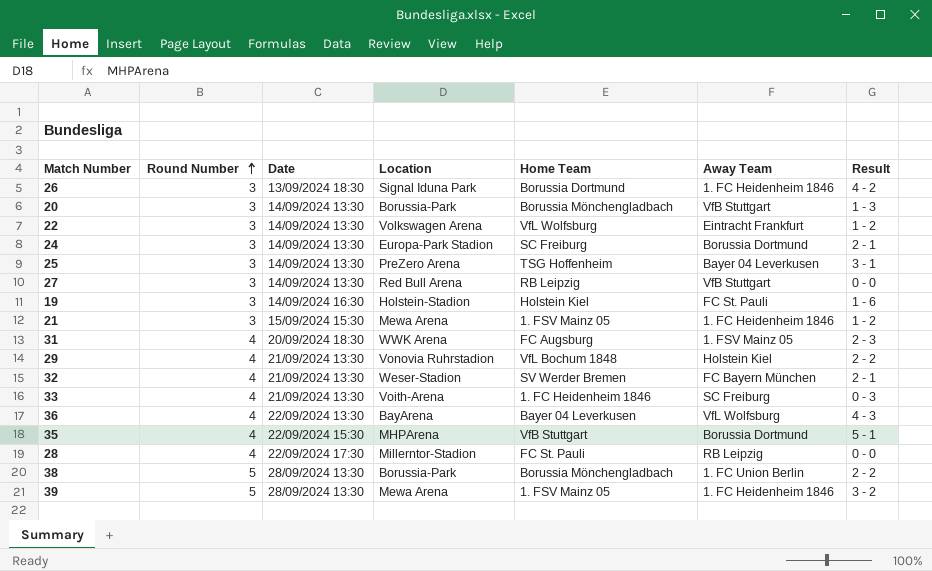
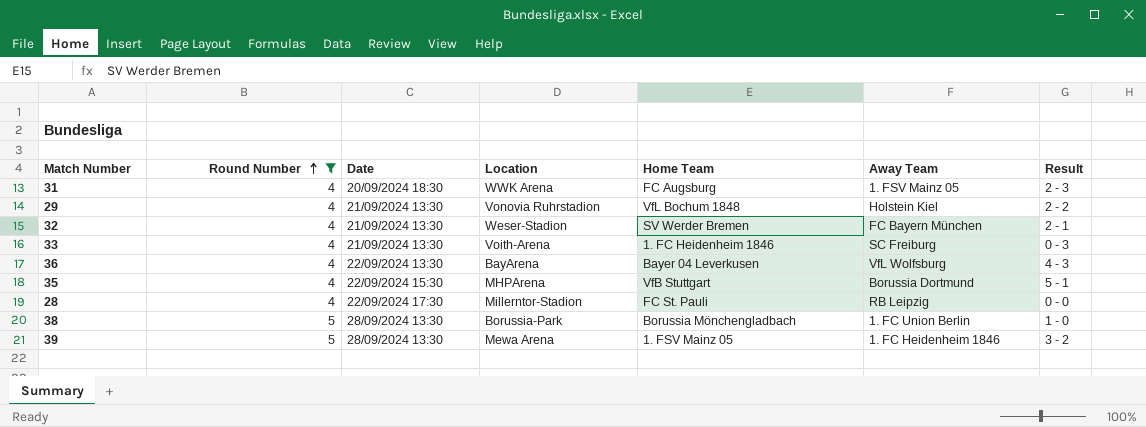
filter: none -> Round Number != 3
38 | Result: 2 - 2 -> 1 - 0

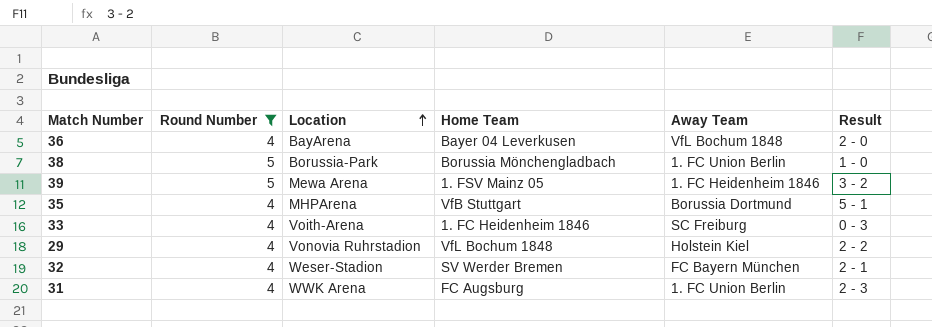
row order: Round Number ascending -> Location ascending
column Date | position: 3 -> none
row 28: 4 | 22/09/2024 17:30 | Millerntor-Stadion | FC St. Pauli | RB Leipzig | 0 - 0 -> none
36 | Away Team: VfL Wolfsburg -> VfL Bochum 1848
36 | Result: 4 - 3 -> 2 - 0
31 | Away Team: 1. FSV Mainz 05 -> 1. FC Union Berlin

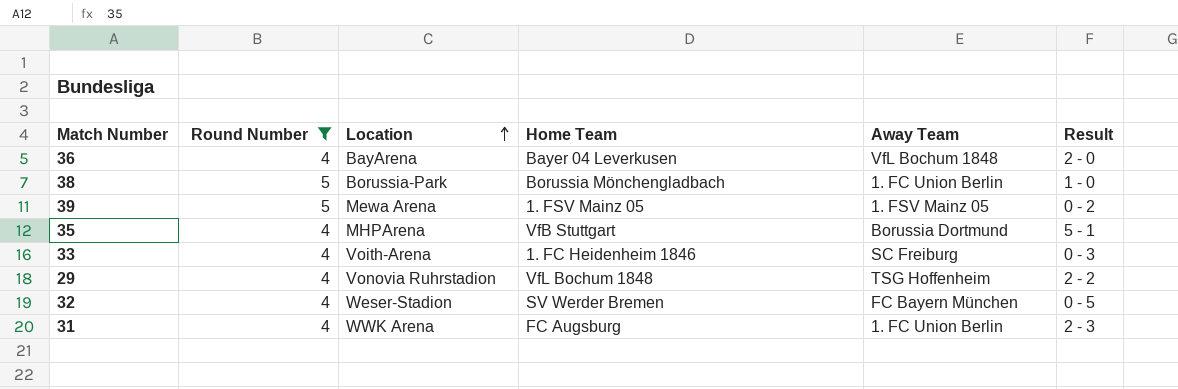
39 | Away Team: 1. FC Heidenheim 1846 -> 1. FSV Mainz 05
39 | Result: 3 - 2 -> 0 - 2
29 | Away Team: Holstein Kiel -> TSG Hoffenheim
32 | Result: 2 - 1 -> 0 - 5

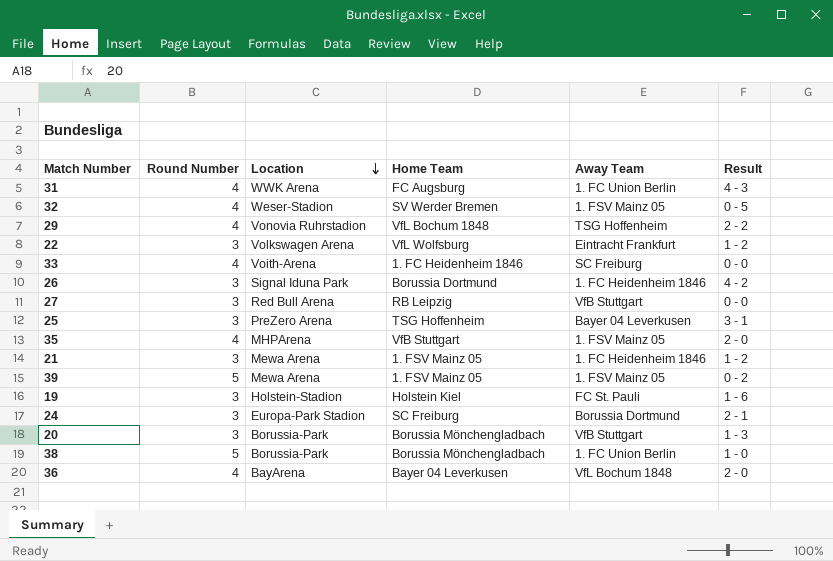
filter: Round Number != 3 -> none
row order: Location ascending -> Location descending
31 | Result: 2 - 3 -> 4 - 3
32 | Away Team: FC Bayern München -> 1. FSV Mainz 05
33 | Result: 0 - 3 -> 0 - 0
35 | Away Team: Borussia Dortmund -> 1. FSV Mainz 05
35 | Result: 5 - 1 -> 2 - 0

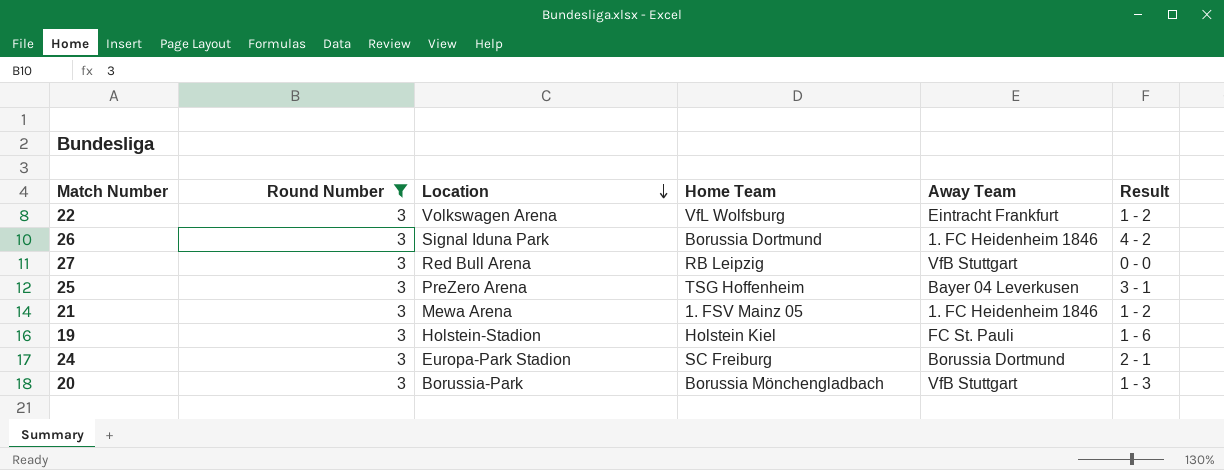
filter: none -> Round Number = 3

